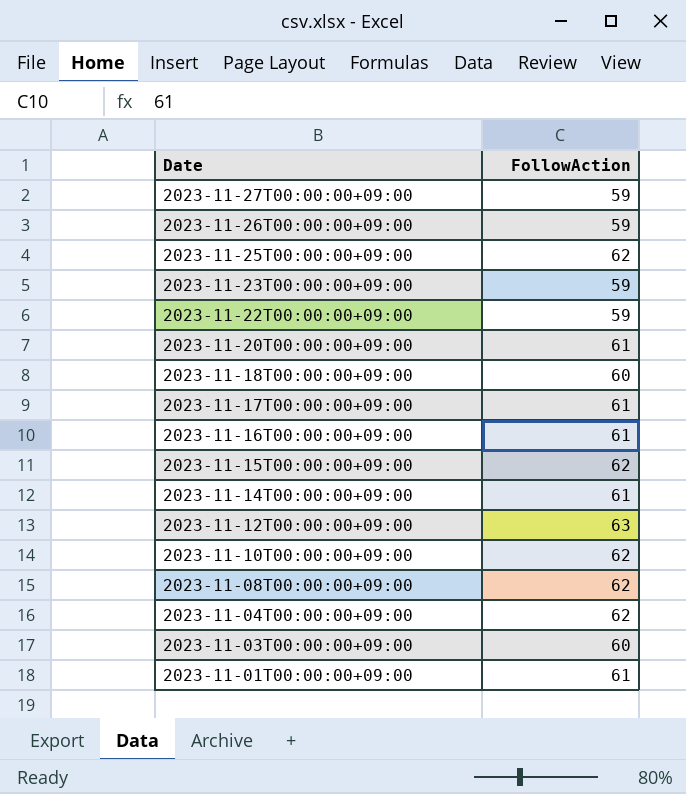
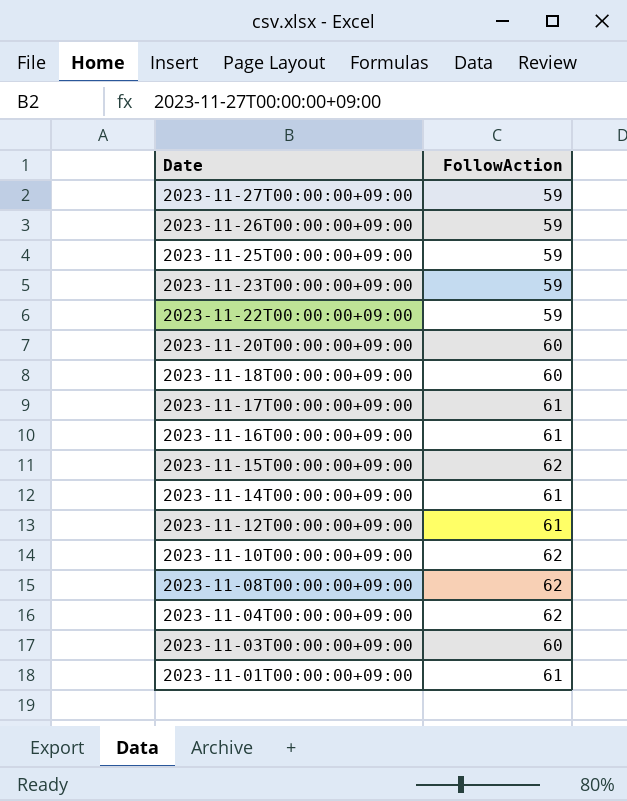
2023-11-25T00:00:00+09:00 | FollowAction: 62 -> 59
2023-11-20T00:00:00+09:00 | FollowAction: 61 -> 60
2023-11-12T00:00:00+09:00 | FollowAction: 63 -> 61

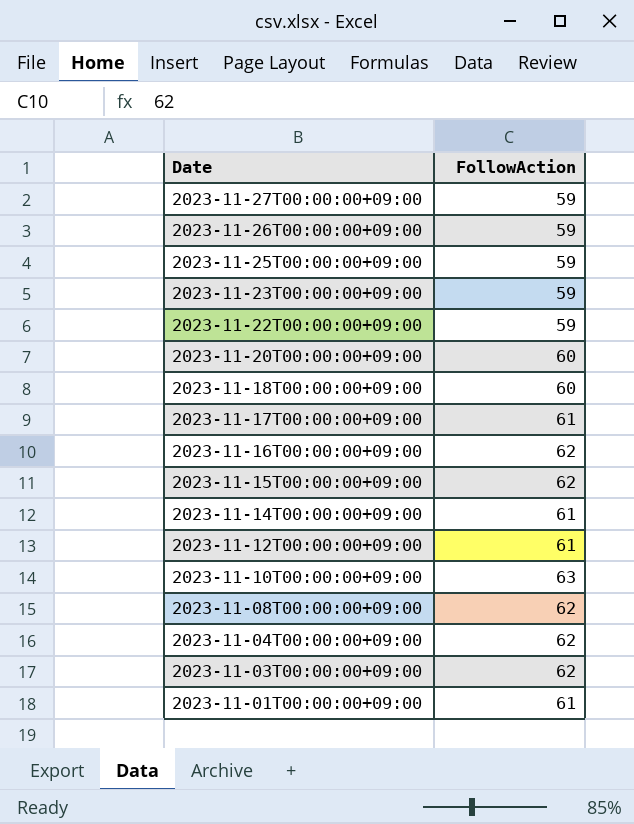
2023-11-16T00:00:00+09:00 | FollowAction: 61 -> 62
2023-11-10T00:00:00+09:00 | FollowAction: 62 -> 63
2023-11-03T00:00:00+09:00 | FollowAction: 60 -> 62

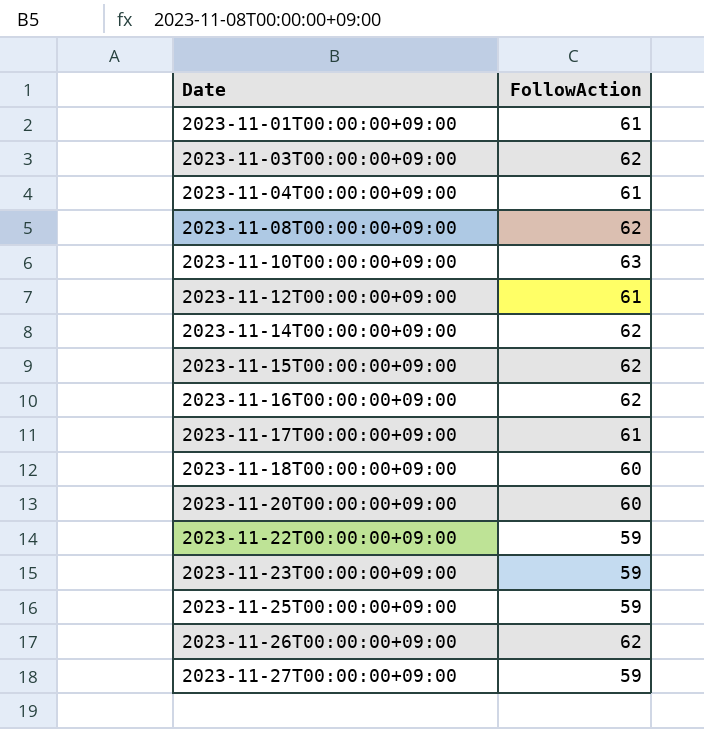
row order: Date descending -> Date ascending
2023-11-04T00:00:00+09:00 | FollowAction: 62 -> 61
2023-11-14T00:00:00+09:00 | FollowAction: 61 -> 62
2023-11-26T00:00:00+09:00 | FollowAction: 59 -> 62

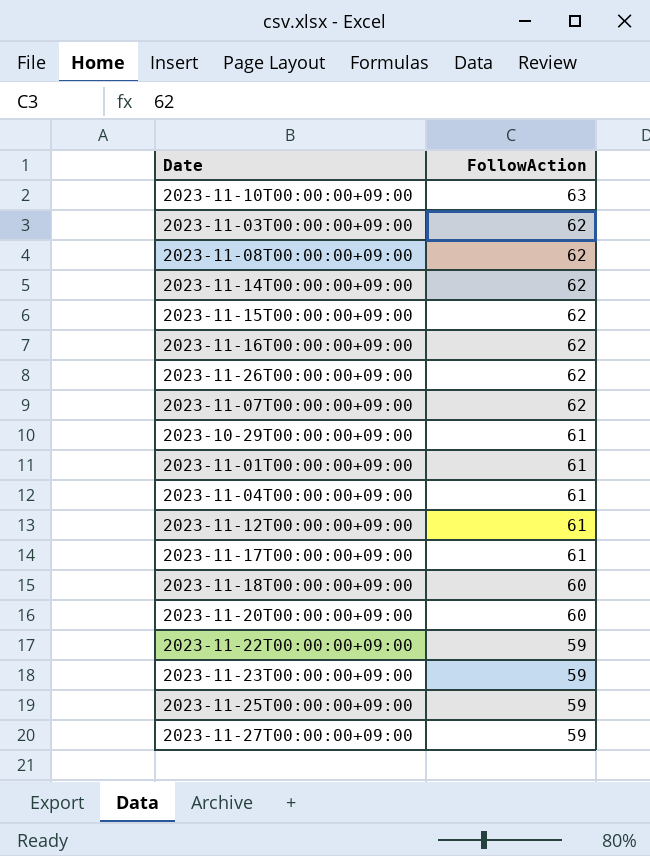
row order: Date ascending -> FollowAction descending
row 2023-11-07T00:00:00+09:00: none -> 62
row 2023-10-29T00:00:00+09:00: none -> 61

